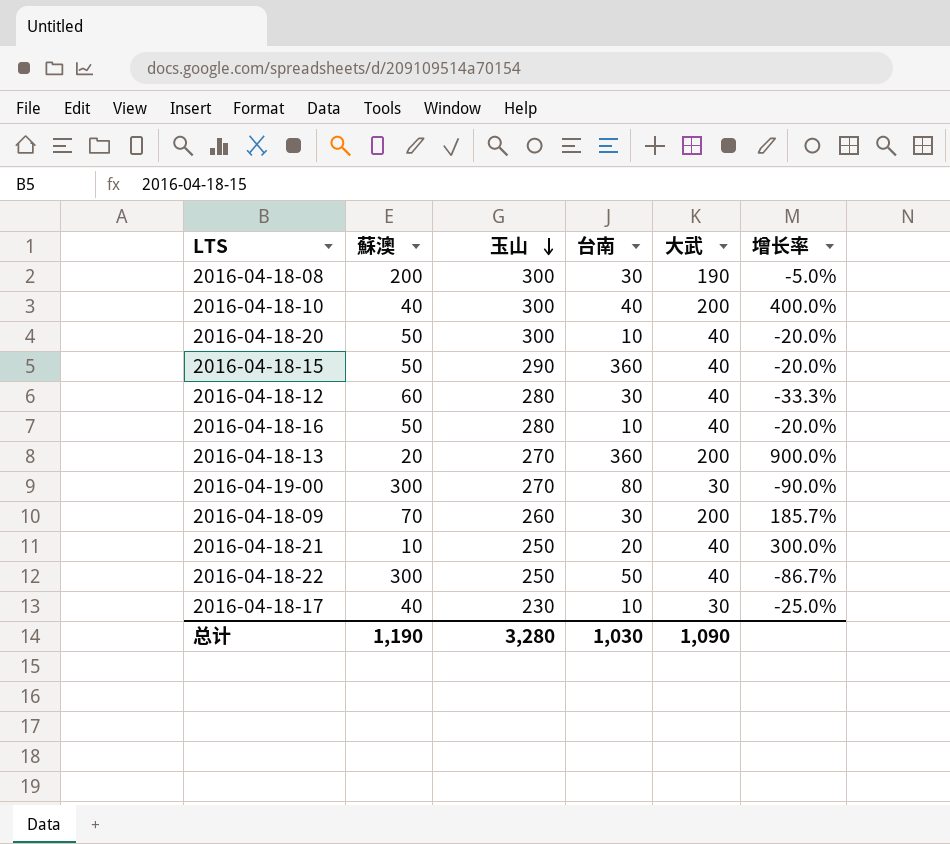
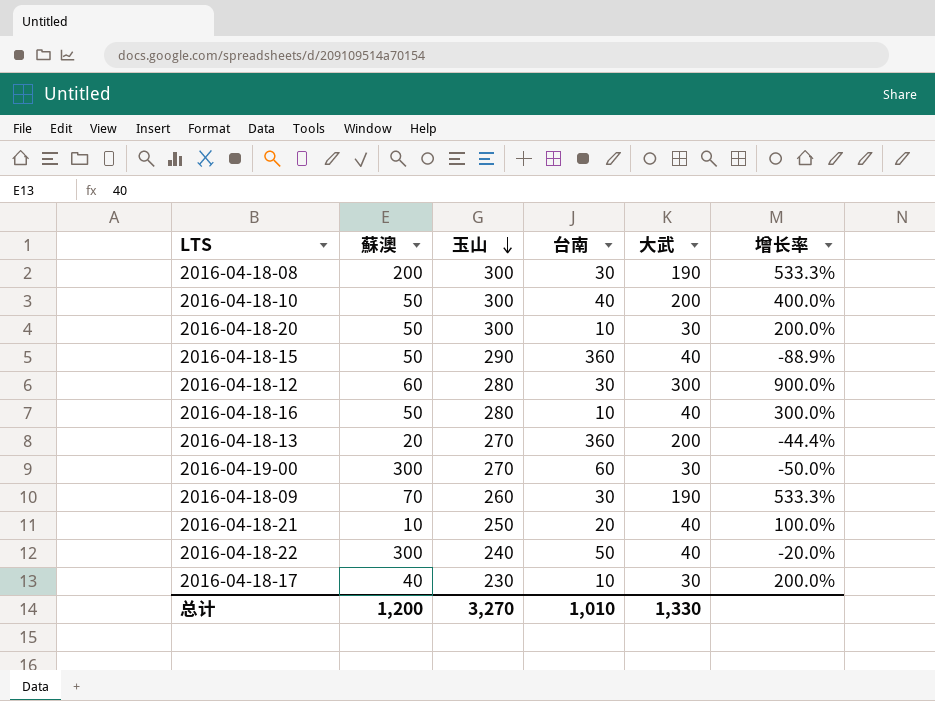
column 增长率 | formula: ([大武] - [蘇澳]) / [蘇澳] -> ([大武] - [台南]) / [台南]
2016-04-18-10 | 蘇澳: 40 -> 50
2016-04-18-20 | 大武: 40 -> 30
2016-04-18-12 | 大武: 40 -> 300
2016-04-19-00 | 台南: 80 -> 60
2016-04-18-09 | 大武: 200 -> 190
2016-04-18-22 | 玉山: 250 -> 240
总计 | 蘇澳: 1,190 -> 1,200
总计 | 玉山: 3,280 -> 3,270
总计 | 台南: 1,030 -> 1,010
总计 | 大武: 1,090 -> 1,330

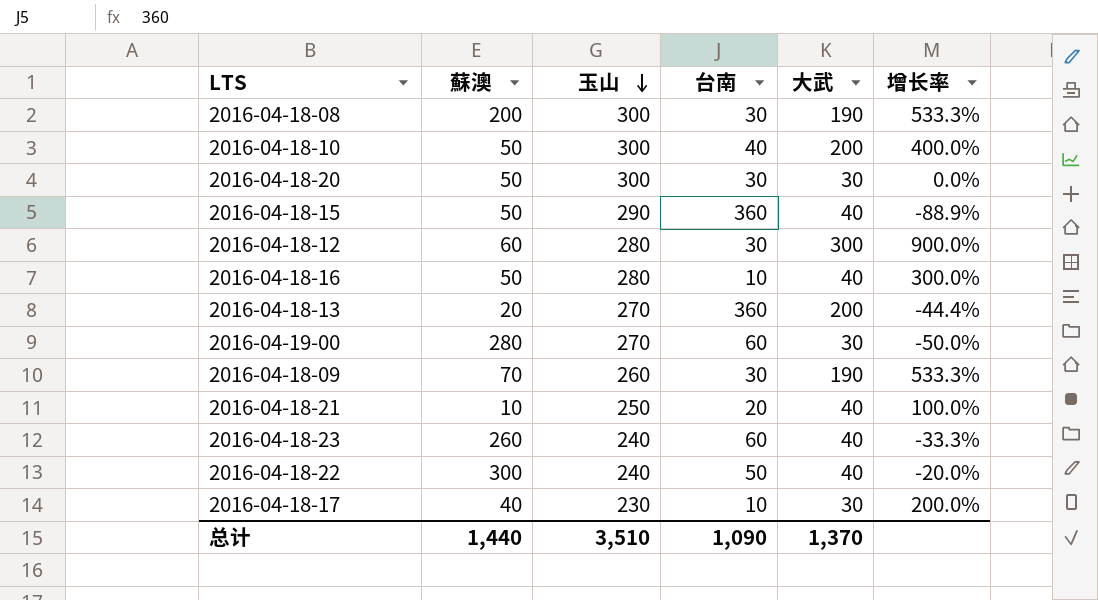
2016-04-18-20 | 台南: 10 -> 30
2016-04-18-20 | 增长率: 200.0% -> 0.0%
2016-04-19-00 | 蘇澳: 300 -> 280
row 2016-04-18-23: none -> 260 | 240 | 60 | 40 | -33.3%
总计 | 蘇澳: 1,200 -> 1,440
总计 | 玉山: 3,270 -> 3,510
总计 | 台南: 1,010 -> 1,090
总计 | 大武: 1,330 -> 1,370

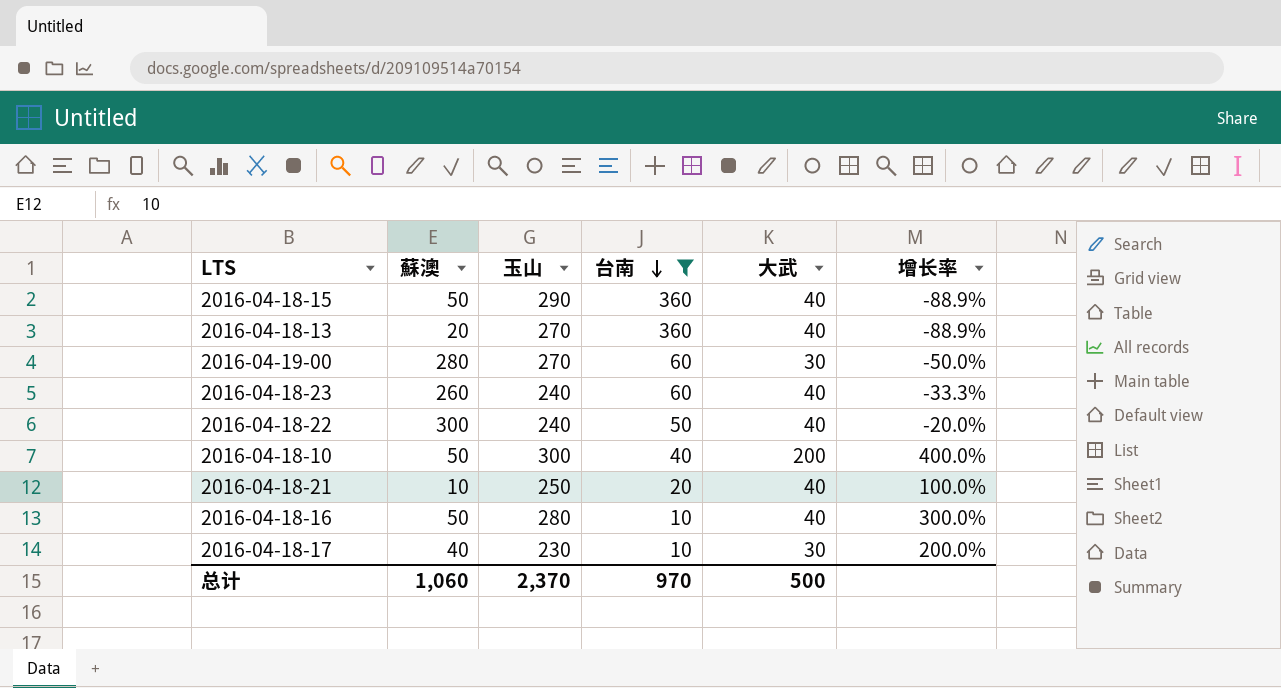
filter: none -> 台南 != 30
row order: 玉山 descending -> 台南 descending
2016-04-18-13 | 大武: 200 -> 40
2016-04-18-13 | 增长率: -44.4% -> -88.9%
总计 | 蘇澳: 1,440 -> 1,060
总计 | 玉山: 3,510 -> 2,370
总计 | 台南: 1,090 -> 970
总计 | 大武: 1,370 -> 500

